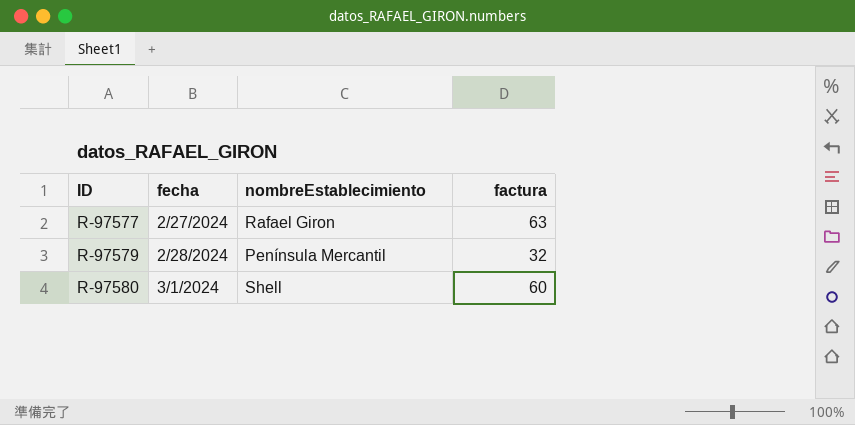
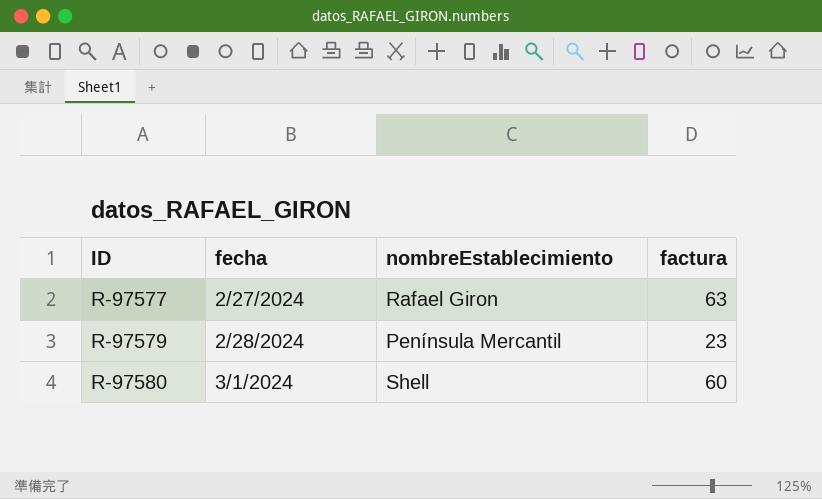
R-97579 | factura: 32 -> 23

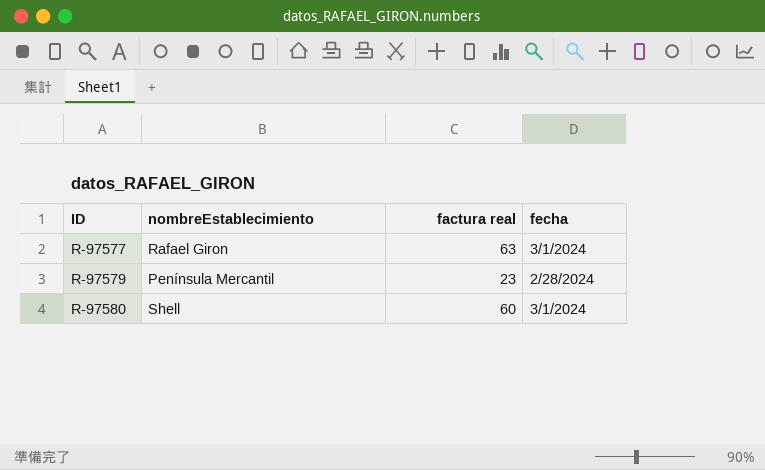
column name: factura -> factura real
column fecha | position: 2 -> 4
R-97577 | fecha: 2/27/2024 -> 3/1/2024

